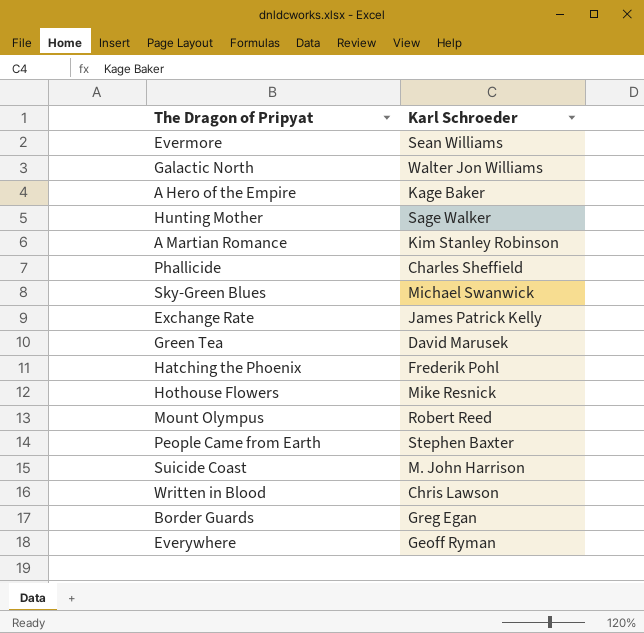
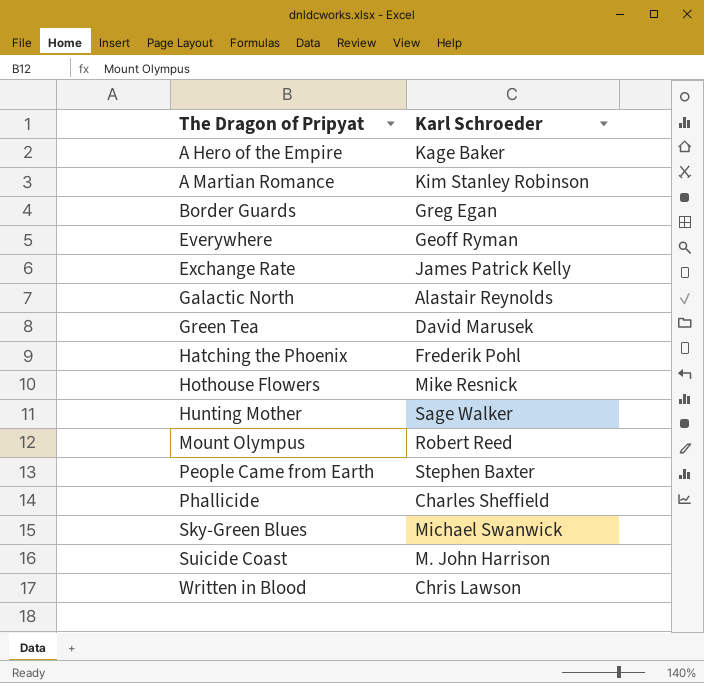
row order: none -> The Dragon of Pripyat ascending
row Evermore: Sean Williams -> none
Galactic North | Karl Schroeder: Walter Jon Williams -> Alastair Reynolds

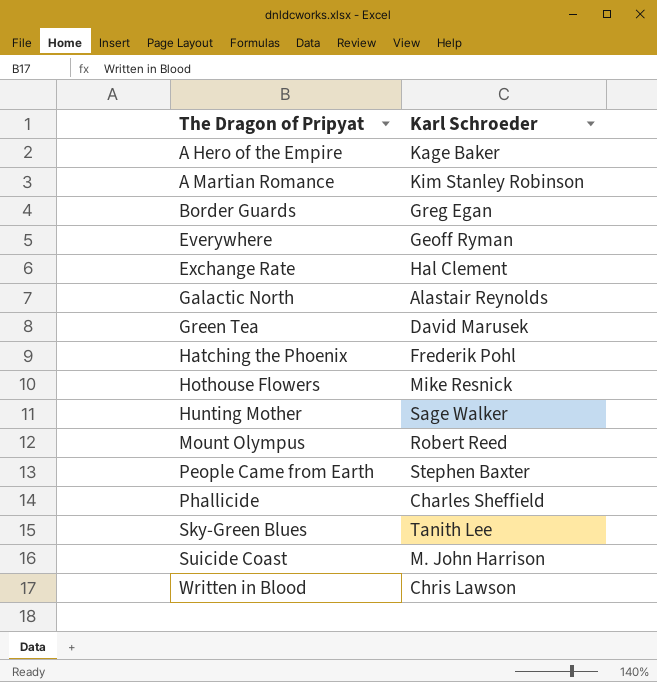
Exchange Rate | Karl Schroeder: James Patrick Kelly -> Hal Clement
Sky-Green Blues | Karl Schroeder: Michael Swanwick -> Tanith Lee

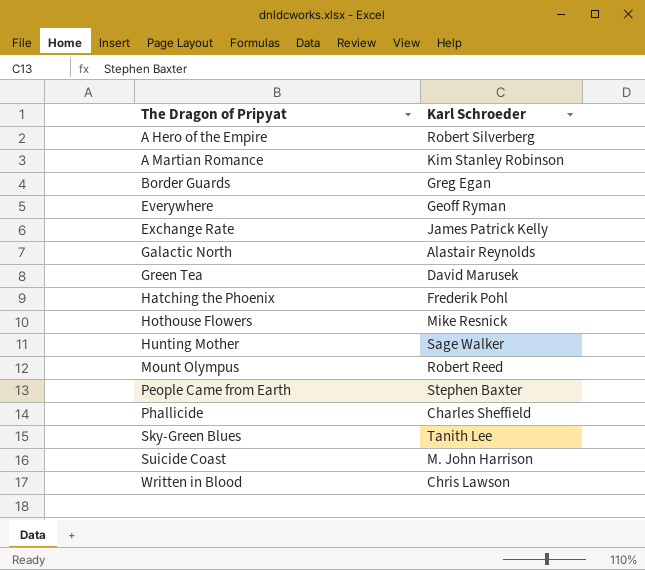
A Hero of the Empire | Karl Schroeder: Kage Baker -> Robert Silverberg
Exchange Rate | Karl Schroeder: Hal Clement -> James Patrick Kelly

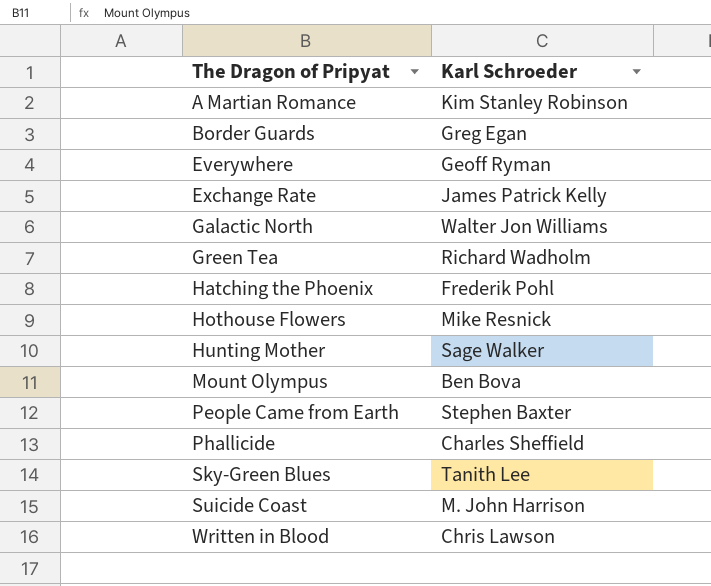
row A Hero of the Empire: Robert Silverberg -> none
Galactic North | Karl Schroeder: Alastair Reynolds -> Walter Jon Williams
Green Tea | Karl Schroeder: David Marusek -> Richard Wadholm
Mount Olympus | Karl Schroeder: Robert Reed -> Ben Bova

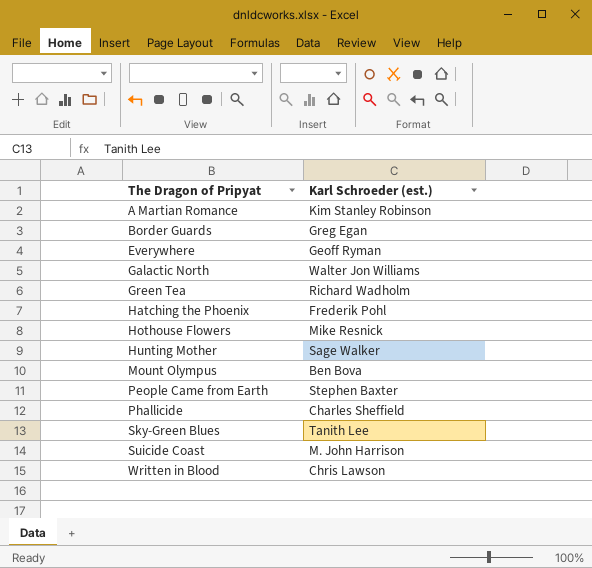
column name: Karl Schroeder -> Karl Schroeder (est.)
row Exchange Rate: James Patrick Kelly -> none

